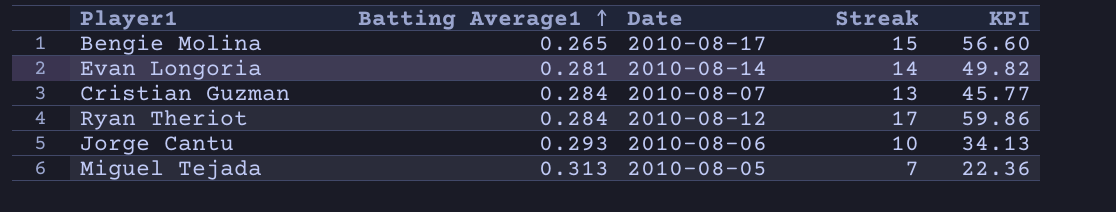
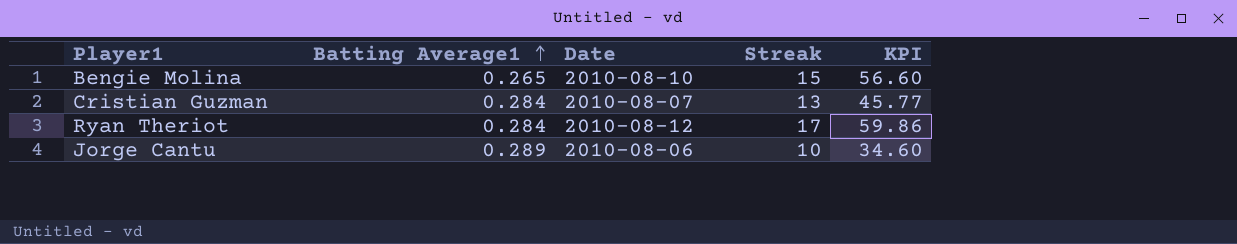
row Evan Longoria: 0.281 | 2010-08-14 | 14 | 49.82 -> none
row Miguel Tejada: 0.313 | 2010-08-05 | 7 | 22.36 -> none
Bengie Molina | Date: 2010-08-17 -> 2010-08-10
Jorge Cantu | Batting Average1: 0.293 -> 0.289
Jorge Cantu | KPI: 34.13 -> 34.60

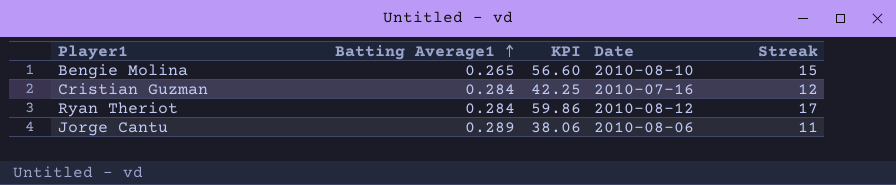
column KPI | position: 5 -> 3
Cristian Guzman | KPI: 45.77 -> 42.25
Cristian Guzman | Date: 2010-08-07 -> 2010-07-16
Cristian Guzman | Streak: 13 -> 12
Jorge Cantu | KPI: 34.60 -> 38.06
Jorge Cantu | Streak: 10 -> 11

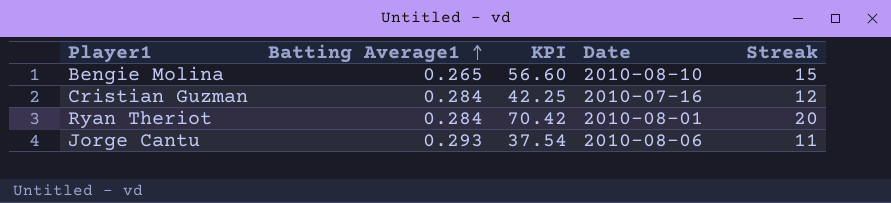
Ryan Theriot | KPI: 59.86 -> 70.42
Ryan Theriot | Date: 2010-08-12 -> 2010-08-01
Ryan Theriot | Streak: 17 -> 20
Jorge Cantu | Batting Average1: 0.289 -> 0.293
Jorge Cantu | KPI: 38.06 -> 37.54

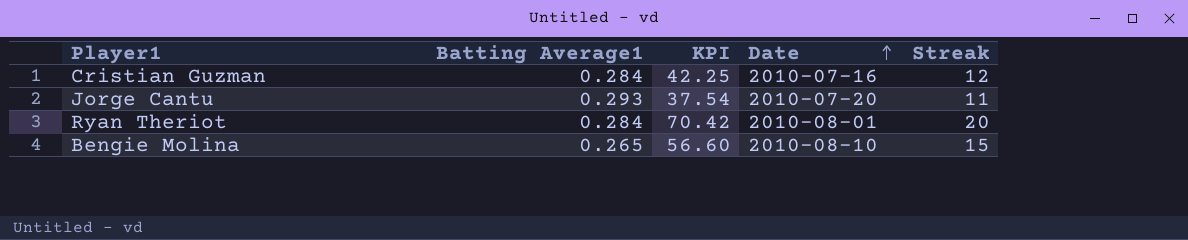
row order: Batting Average1 ascending -> Date ascending
Jorge Cantu | Date: 2010-08-06 -> 2010-07-20

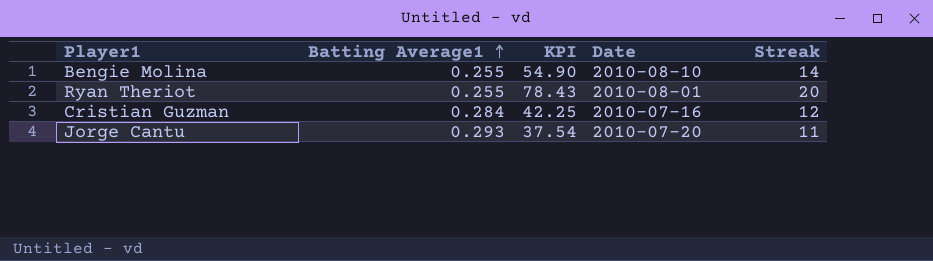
row order: Date ascending -> Batting Average1 ascending
Bengie Molina | Batting Average1: 0.265 -> 0.255
Bengie Molina | KPI: 56.60 -> 54.90
Bengie Molina | Streak: 15 -> 14
Ryan Theriot | Batting Average1: 0.284 -> 0.255
Ryan Theriot | KPI: 70.42 -> 78.43

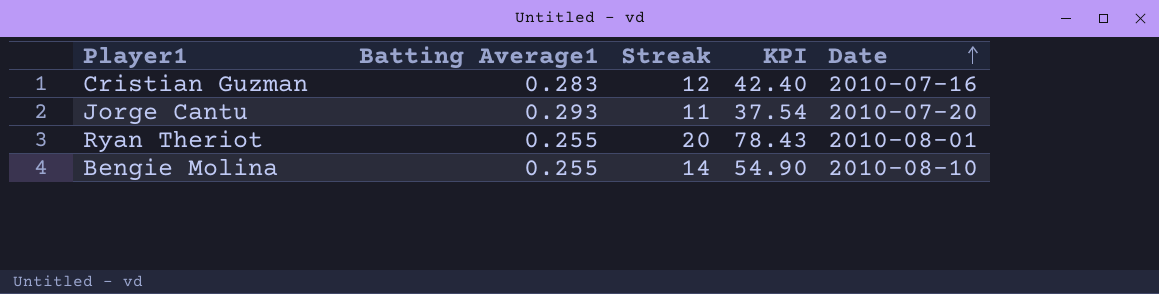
row order: Batting Average1 ascending -> Date ascending
column Streak | position: 5 -> 3
Cristian Guzman | Batting Average1: 0.284 -> 0.283
Cristian Guzman | KPI: 42.25 -> 42.40

